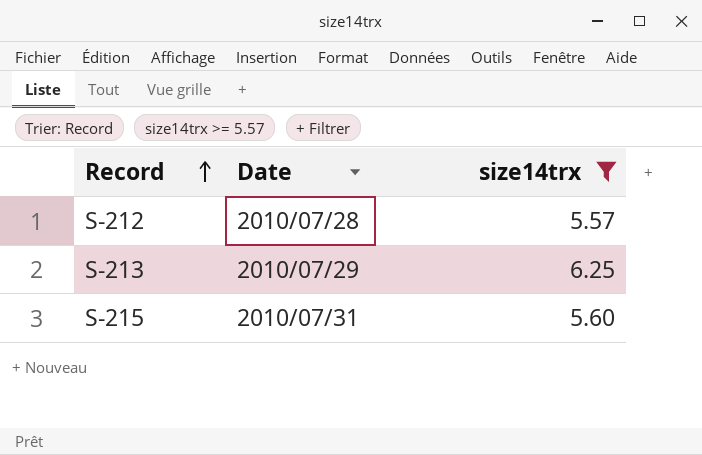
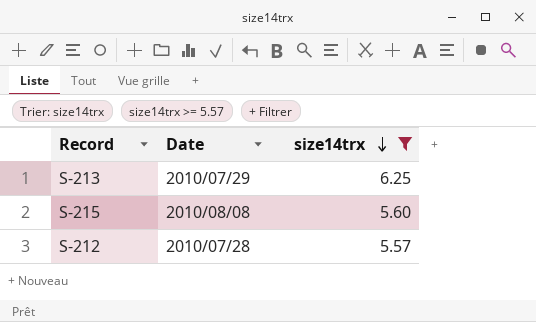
row order: Record ascending -> size14trx descending
S-215 | Date: 2010/07/31 -> 2010/08/08

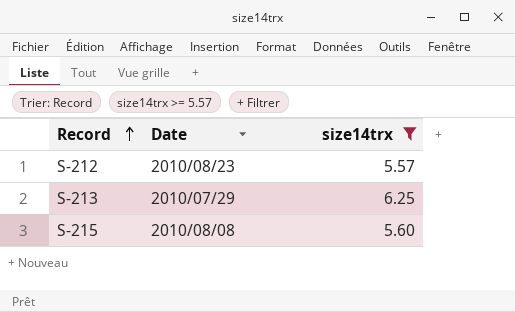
row order: size14trx descending -> Record ascending
S-212 | Date: 2010/07/28 -> 2010/08/23

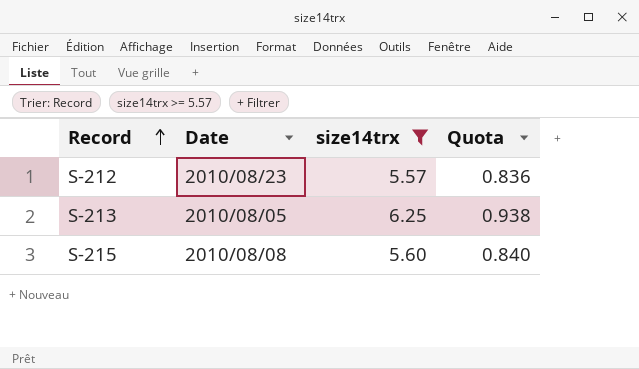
column Quota | formula: none -> [size14trx] * 0.15
S-213 | Date: 2010/07/29 -> 2010/08/05

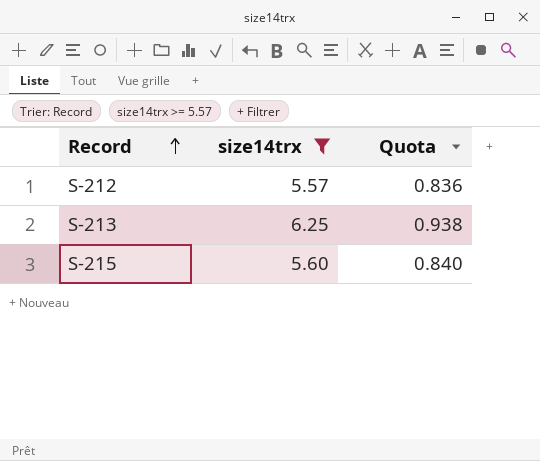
column Date | position: 2 -> none

